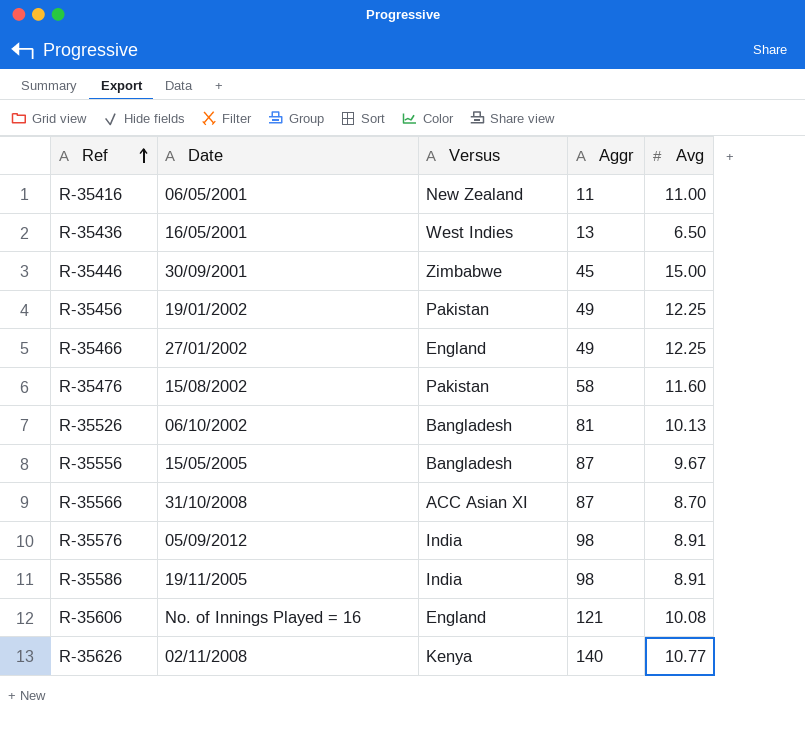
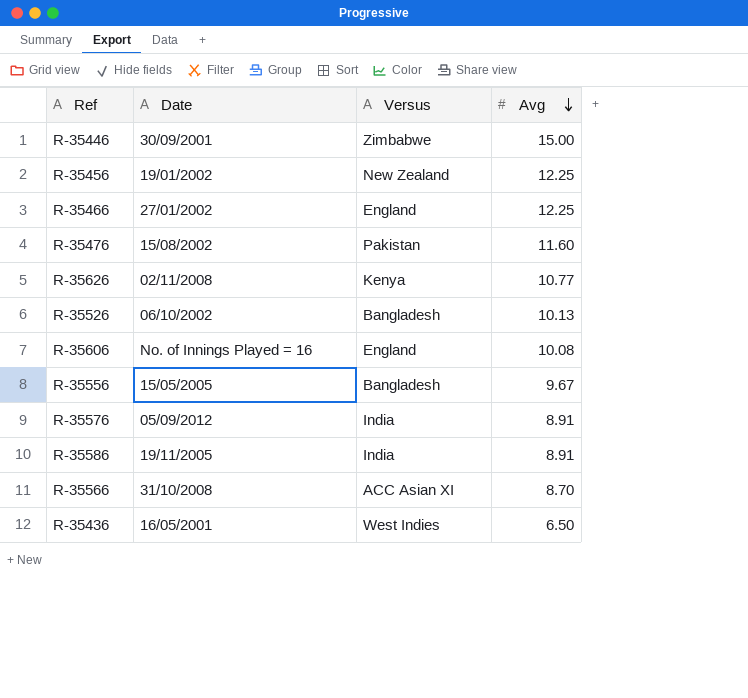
row order: Ref ascending -> Avg descending
column Aggr | position: 4 -> none
row R-35416: 06/05/2001 | New Zealand | 11 | 11.00 -> none
R-35456 | Versus: Pakistan -> New Zealand

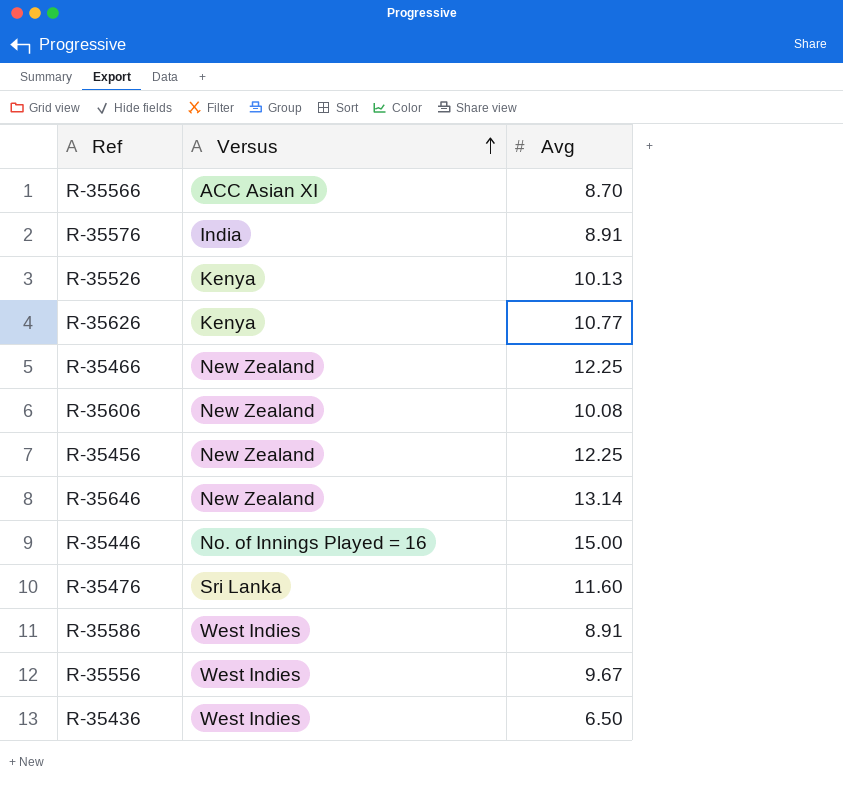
row order: Avg descending -> Versus ascending
column Date | position: 2 -> none
R-35526 | Versus: Bangladesh -> Kenya
R-35466 | Versus: England -> New Zealand
R-35606 | Versus: England -> New Zealand
row R-35646: none -> New Zealand | 13.14
R-35446 | Versus: Zimbabwe -> No. of Innings Played = 16
R-35476 | Versus: Pakistan -> Sri Lanka
R-35586 | Versus: India -> West Indies
R-35556 | Versus: Bangladesh -> West Indies

